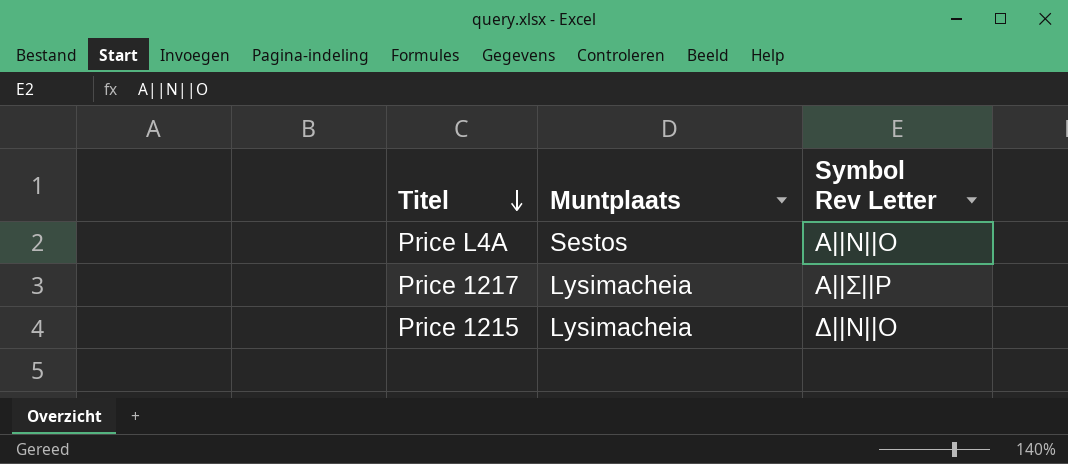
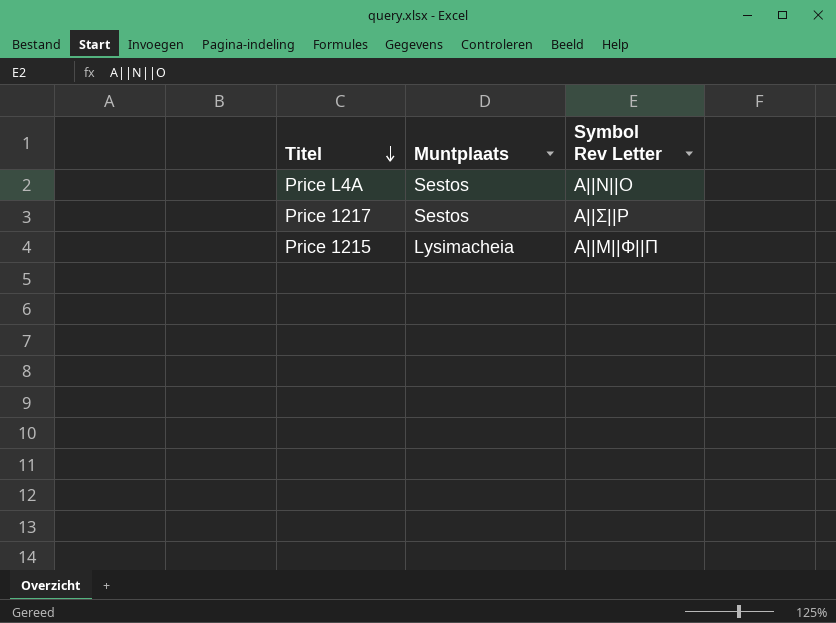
Price 1217 | Muntplaats: Lysimacheia -> Sestos
Price 1215 | Symbol Rev Letter: Δ||Ν||Ο -> Α||Μ||Φ||Π

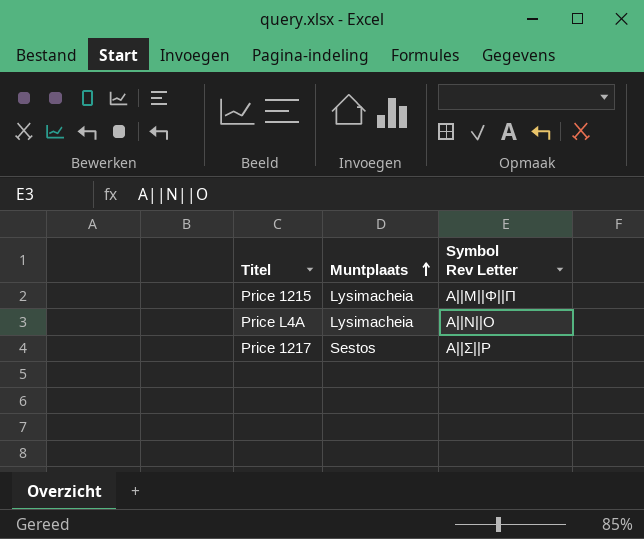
row order: Titel descending -> Muntplaats ascending
Price L4A | Muntplaats: Sestos -> Lysimacheia

